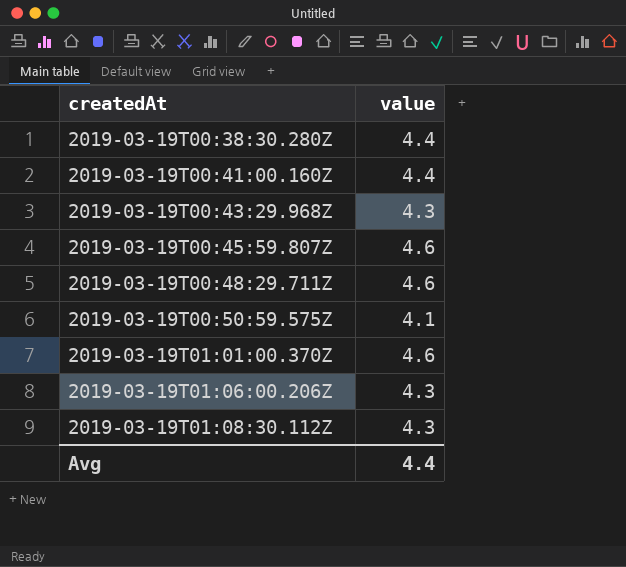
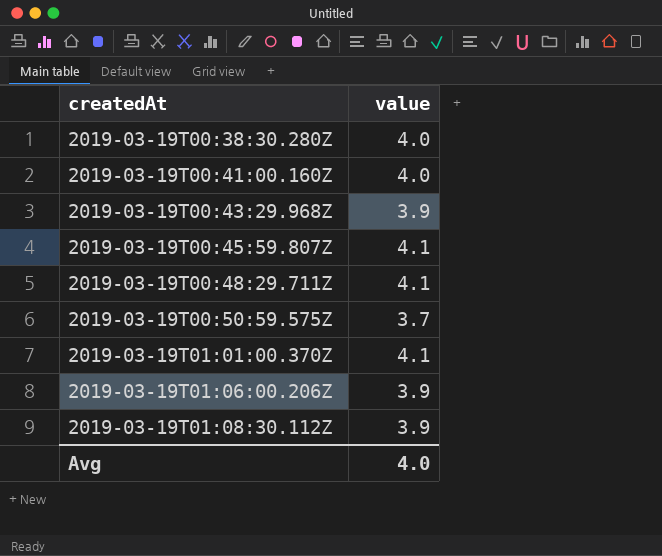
2019-03-19T00:38:30.280Z | value: 4.4 -> 4.0
2019-03-19T00:41:00.160Z | value: 4.4 -> 4.0
2019-03-19T00:43:29.968Z | value: 4.3 -> 3.9
2019-03-19T00:45:59.807Z | value: 4.6 -> 4.1
2019-03-19T00:48:29.711Z | value: 4.6 -> 4.1
2019-03-19T00:50:59.575Z | value: 4.1 -> 3.7
2019-03-19T01:01:00.370Z | value: 4.6 -> 4.1
2019-03-19T01:06:00.206Z | value: 4.3 -> 3.9
2019-03-19T01:08:30.112Z | value: 4.3 -> 3.9
Avg | value: 4.4 -> 4.0

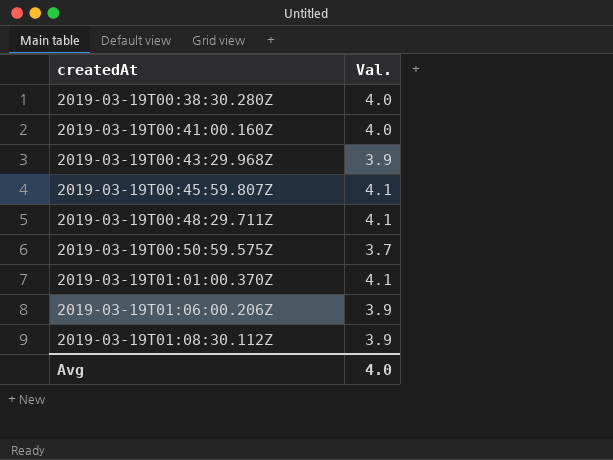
column name: value -> Val.

